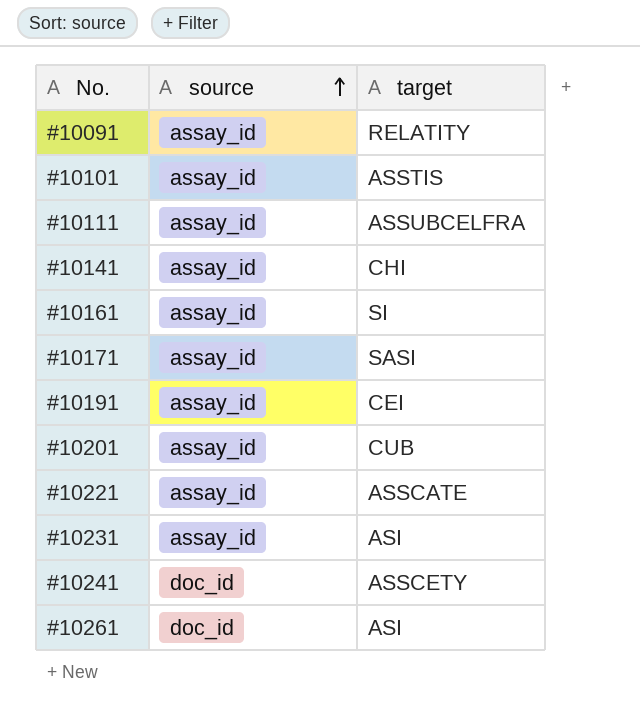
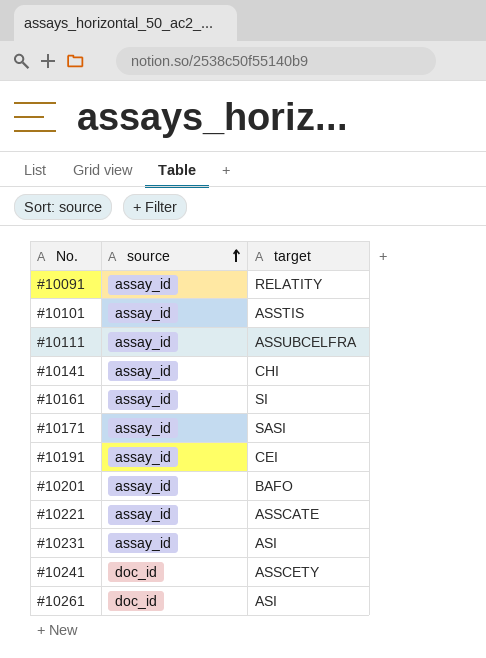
#10201 | target: CUB -> BAFO

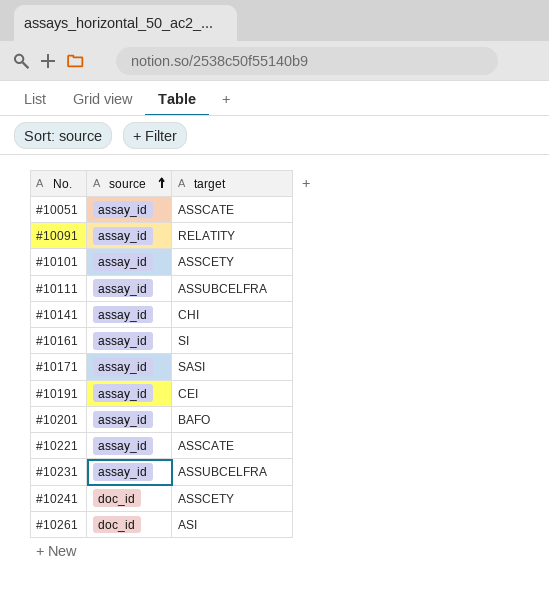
row #10051: none -> assay_id | ASSCATE
#10101 | target: ASSTIS -> ASSCETY
#10231 | target: ASI -> ASSUBCELFRA

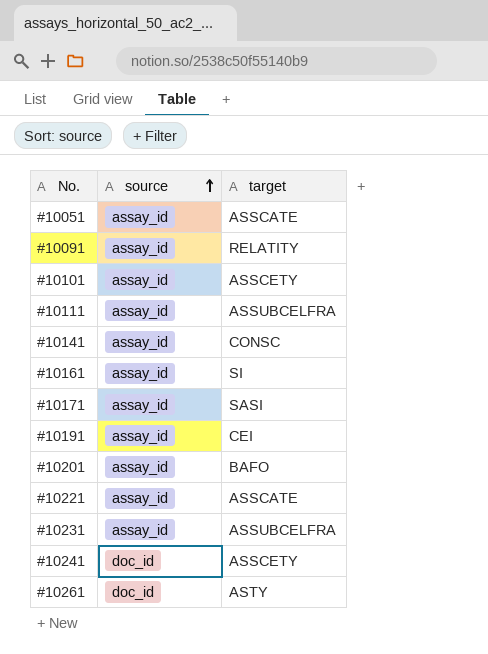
#10141 | target: CHI -> CONSC
#10261 | target: ASI -> ASTY

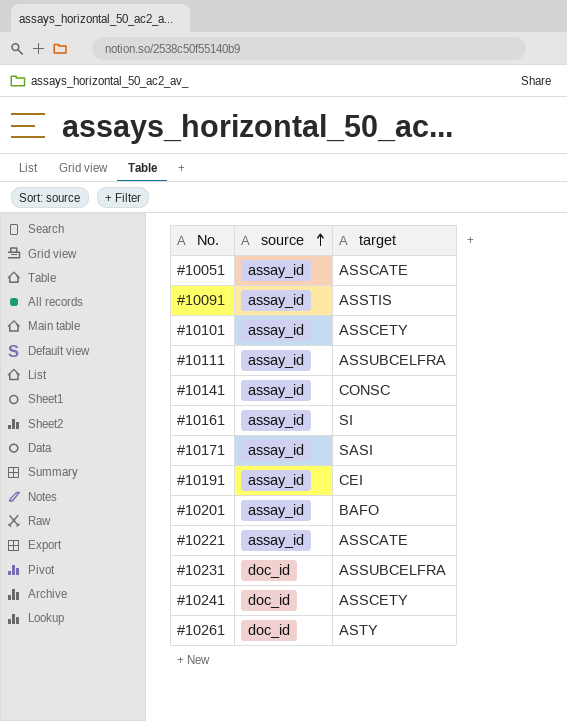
#10091 | target: RELATITY -> ASSTIS
#10231 | source: assay_id -> doc_id

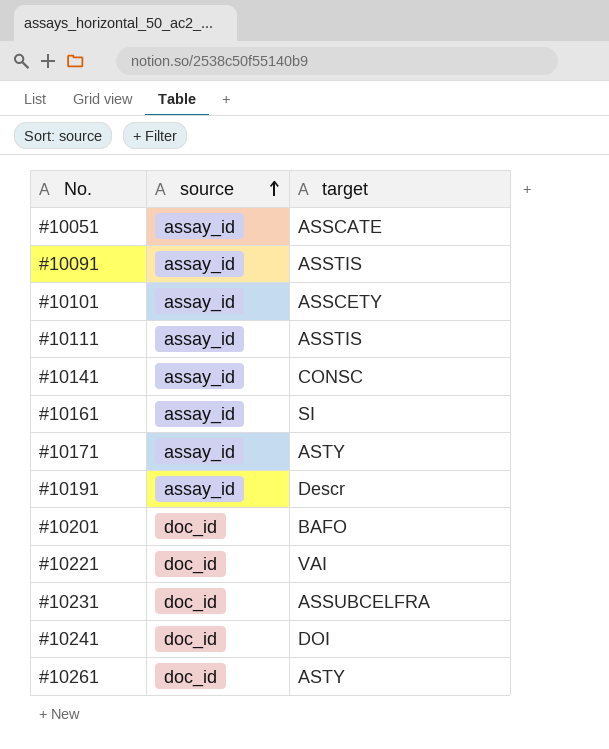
#10111 | target: ASSUBCELFRA -> ASSTIS
#10171 | target: SASI -> ASTY
#10191 | target: CEI -> Descr
#10201 | source: assay_id -> doc_id
#10221 | source: assay_id -> doc_id
#10221 | target: ASSCATE -> VAI
#10241 | target: ASSCETY -> DOI

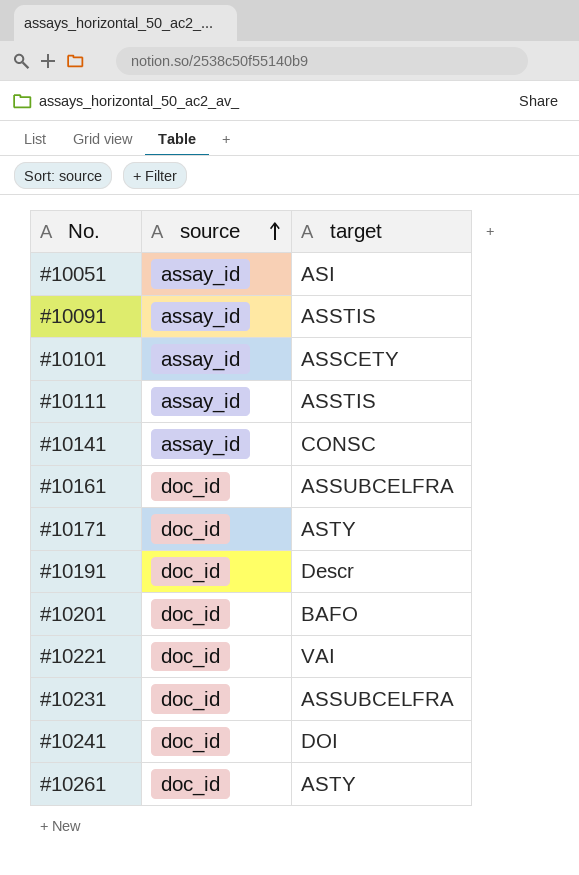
#10051 | target: ASSCATE -> ASI
#10161 | source: assay_id -> doc_id
#10161 | target: SI -> ASSUBCELFRA
#10171 | source: assay_id -> doc_id
#10191 | source: assay_id -> doc_id

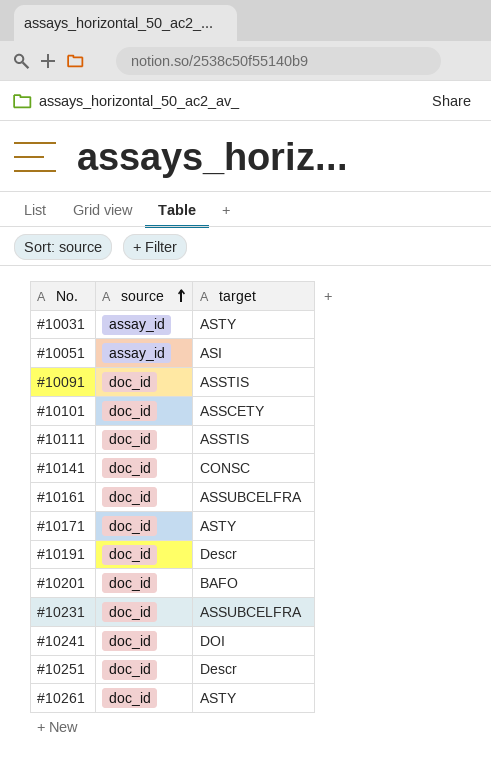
row #10221: doc_id | VAI -> none
row #10031: none -> assay_id | ASTY
#10091 | source: assay_id -> doc_id
#10101 | source: assay_id -> doc_id
#10111 | source: assay_id -> doc_id
#10141 | source: assay_id -> doc_id
row #10251: none -> doc_id | Descr

